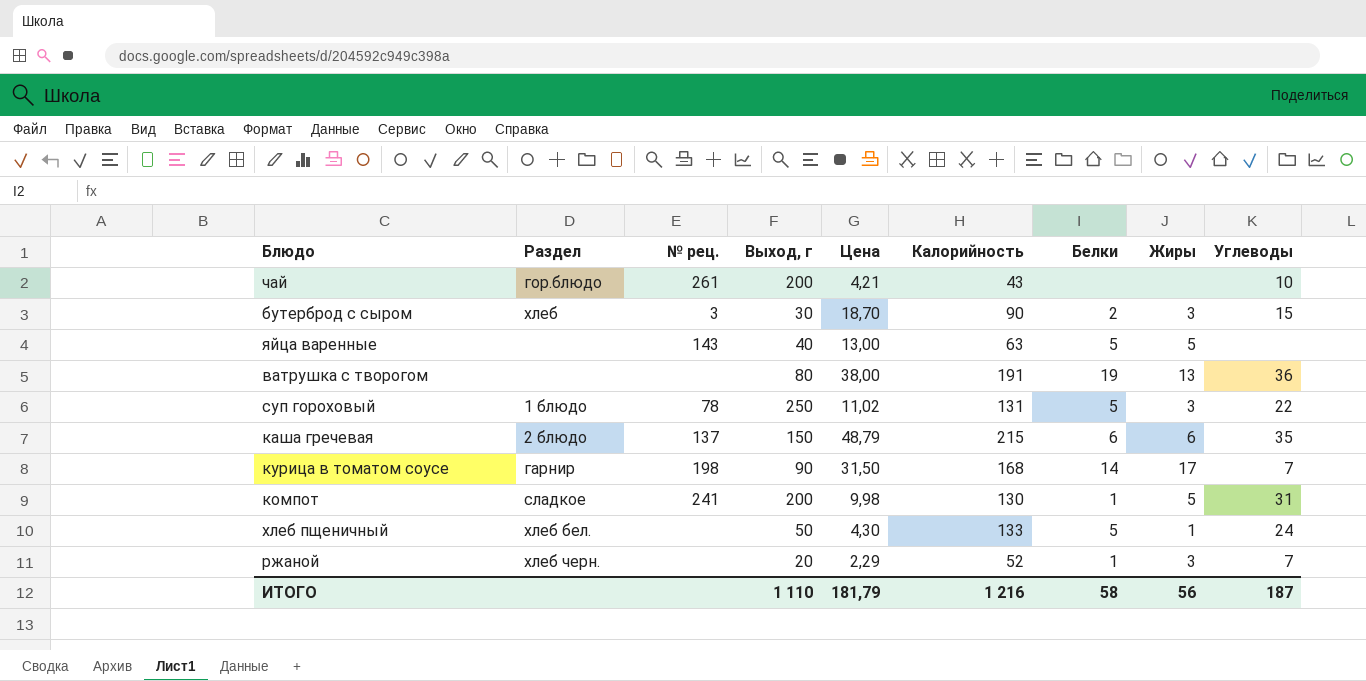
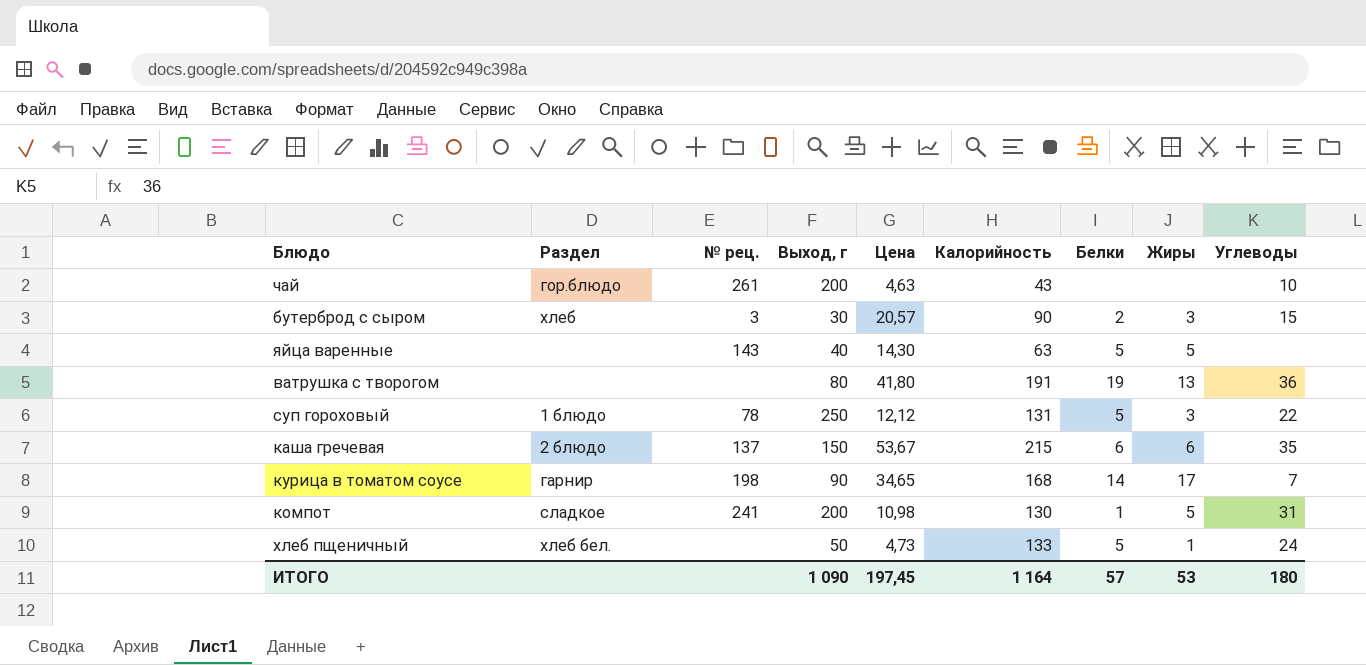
row ржаной: хлеб черн. | none | 20 | 2,29 | 52 | 1 | 3 | 7 -> none
чай | Цена: 4,21 -> 4,63
бутерброд с сыром | Цена: 18,70 -> 20,57
яйца варенные | Цена: 13,00 -> 14,30
ватрушка с творогом | Цена: 38,00 -> 41,80
суп гороховый | Цена: 11,02 -> 12,12
каша гречевая | Цена: 48,79 -> 53,67
курица в томатом соусе | Цена: 31,50 -> 34,65
компот | Цена: 9,98 -> 10,98
хлеб пщеничный | Цена: 4,30 -> 4,73
ИТОГО | Выход, г: 1 110 -> 1 090
ИТОГО | Цена: 181,79 -> 197,45
ИТОГО | Калорийность: 1 216 -> 1 164
ИТОГО | Белки: 58 -> 57
ИТОГО | Жиры: 56 -> 53
ИТОГО | Углеводы: 187 -> 180

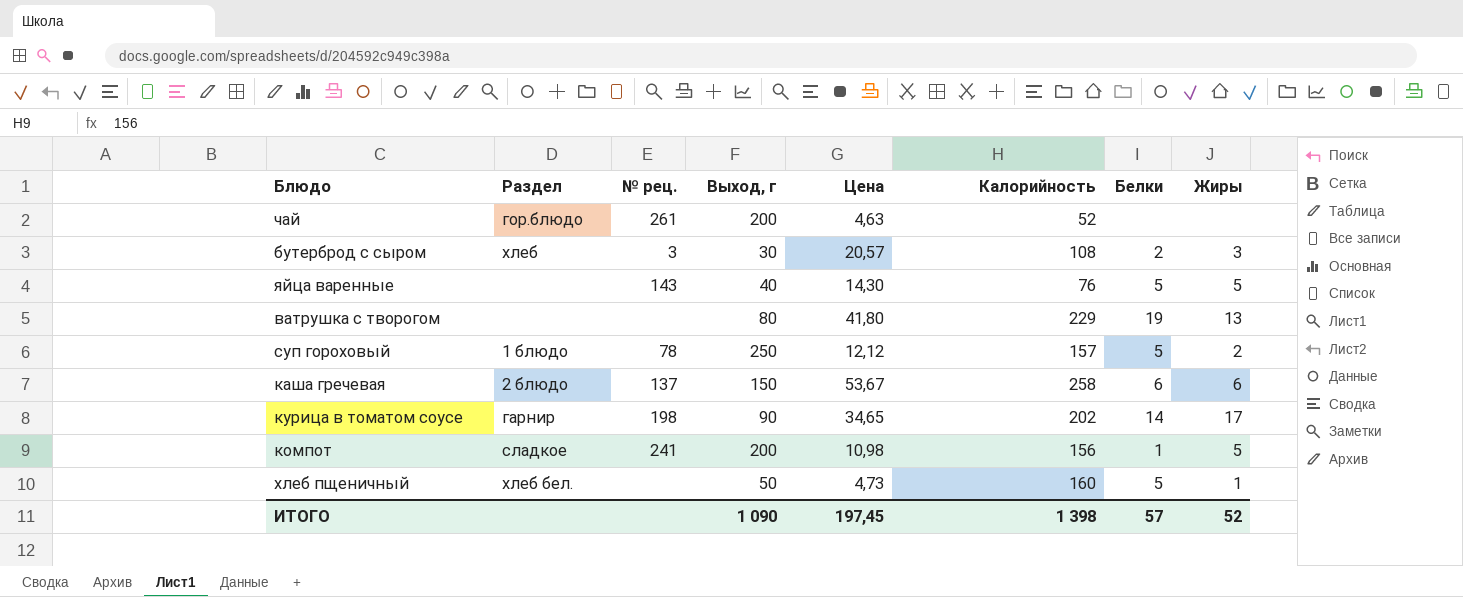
column Углеводы | position: 9 -> none
чай | Калорийность: 43 -> 52
бутерброд с сыром | Калорийность: 90 -> 108
яйца варенные | Калорийность: 63 -> 76
ватрушка с творогом | Калорийность: 191 -> 229
суп гороховый | Калорийность: 131 -> 157
суп гороховый | Жиры: 3 -> 2
каша гречевая | Калорийность: 215 -> 258
курица в томатом соусе | Калорийность: 168 -> 202
компот | Калорийность: 130 -> 156
хлеб пщеничный | Калорийность: 133 -> 160
ИТОГО | Калорийность: 1 164 -> 1 398
ИТОГО | Жиры: 53 -> 52

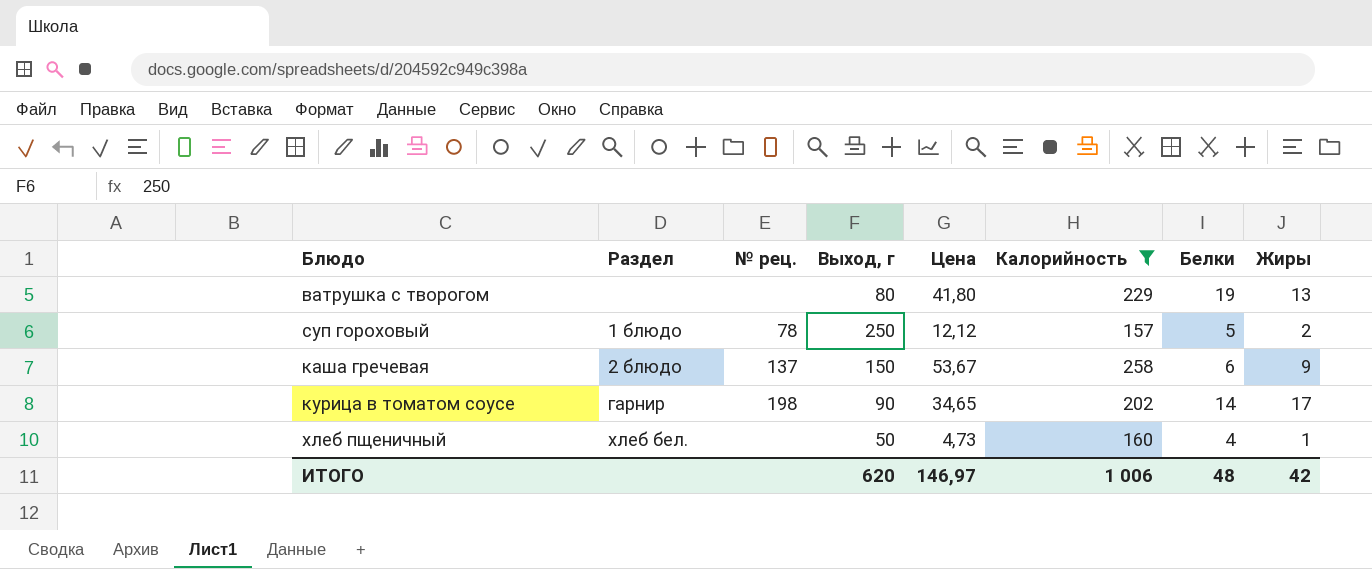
filter: none -> Калорийность >= 157
каша гречевая | Жиры: 6 -> 9
хлеб пщеничный | Белки: 5 -> 4
ИТОГО | Выход, г: 1 090 -> 620
ИТОГО | Цена: 197,45 -> 146,97
ИТОГО | Калорийность: 1 398 -> 1 006
ИТОГО | Белки: 57 -> 48
ИТОГО | Жиры: 52 -> 42

